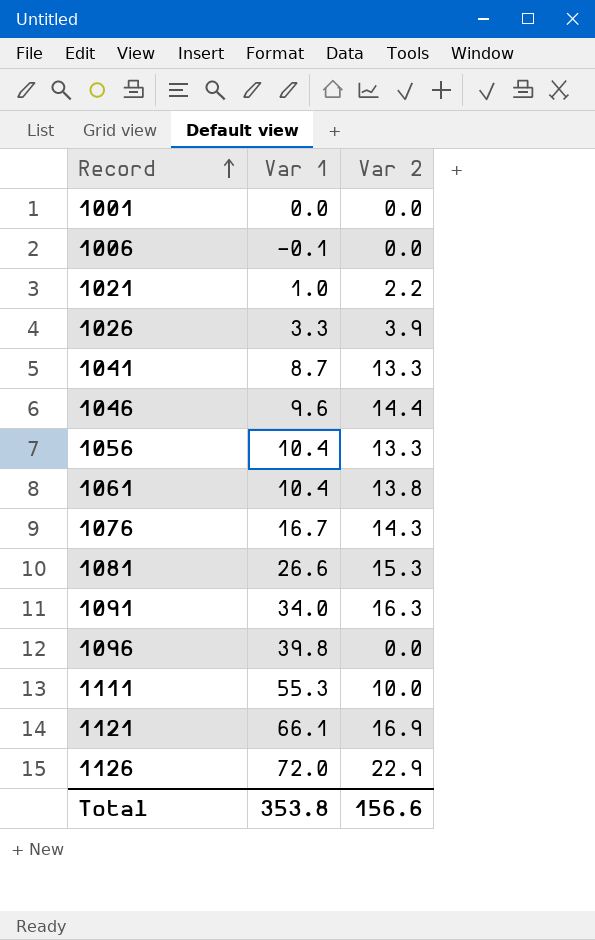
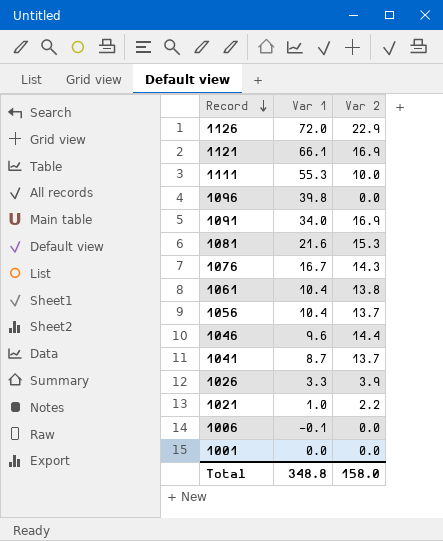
row order: Record ascending -> Record descending
1091 | Var 2: 16.3 -> 16.9
1081 | Var 1: 26.6 -> 21.6
1056 | Var 2: 13.3 -> 13.7
1041 | Var 2: 13.3 -> 13.7
Total | Var 1: 353.8 -> 348.8
Total | Var 2: 156.6 -> 158.0

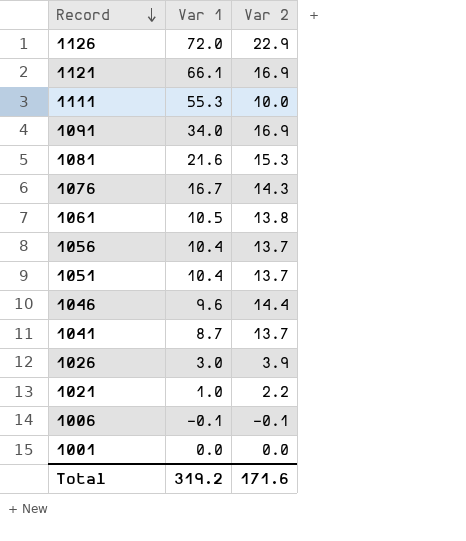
row 1096: 39.8 | 0.0 -> none
1061 | Var 1: 10.4 -> 10.5
row 1051: none -> 10.4 | 13.7
1026 | Var 1: 3.3 -> 3.0
1006 | Var 2: 0.0 -> -0.1
Total | Var 1: 348.8 -> 319.2
Total | Var 2: 158.0 -> 171.6

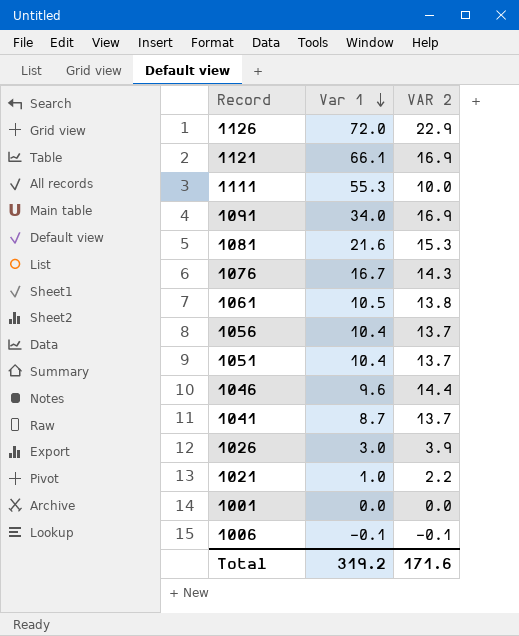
row order: Record descending -> Var 1 descending
column name: Var 2 -> VAR 2

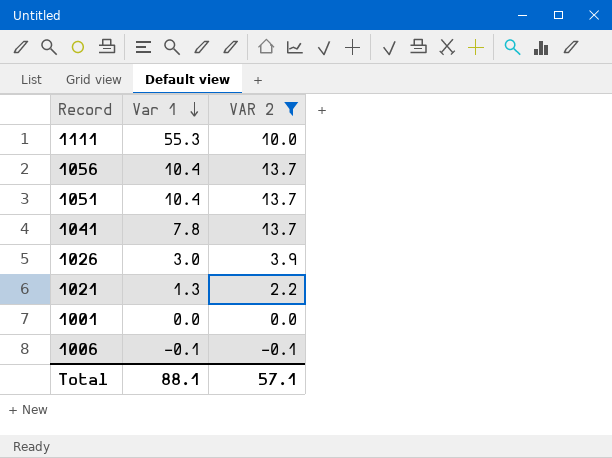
filter: none -> VAR 2 <= 13.7
1041 | Var 1: 8.7 -> 7.8
1021 | Var 1: 1.0 -> 1.3
Total | Var 1: 319.2 -> 88.1
Total | VAR 2: 171.6 -> 57.1

